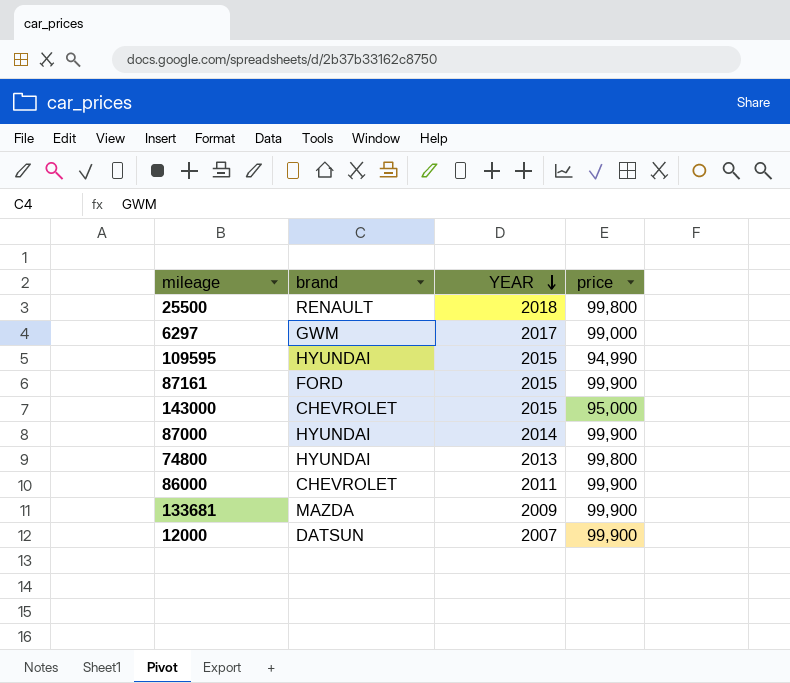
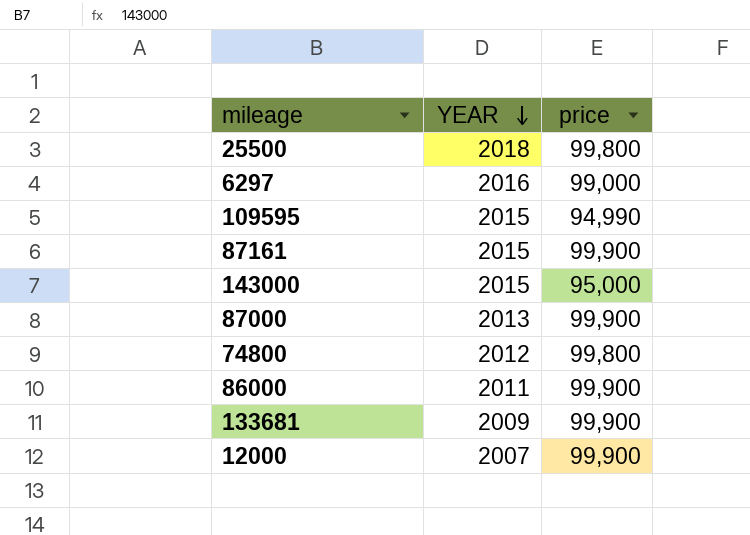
column brand | position: 2 -> none
6297 | YEAR: 2017 -> 2016
87000 | YEAR: 2014 -> 2013
74800 | YEAR: 2013 -> 2012

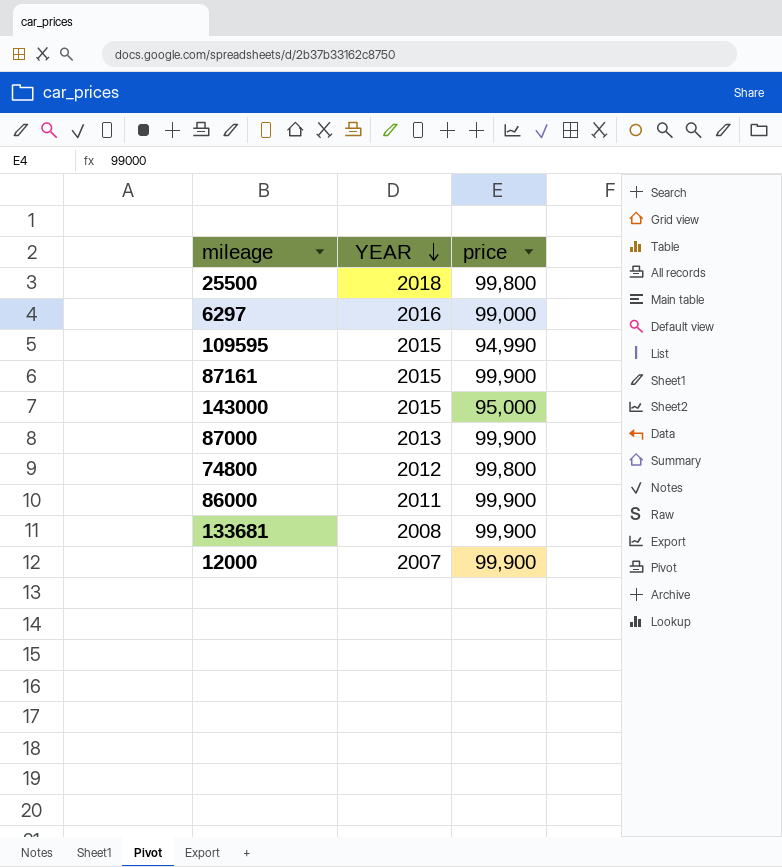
133681 | YEAR: 2009 -> 2008

